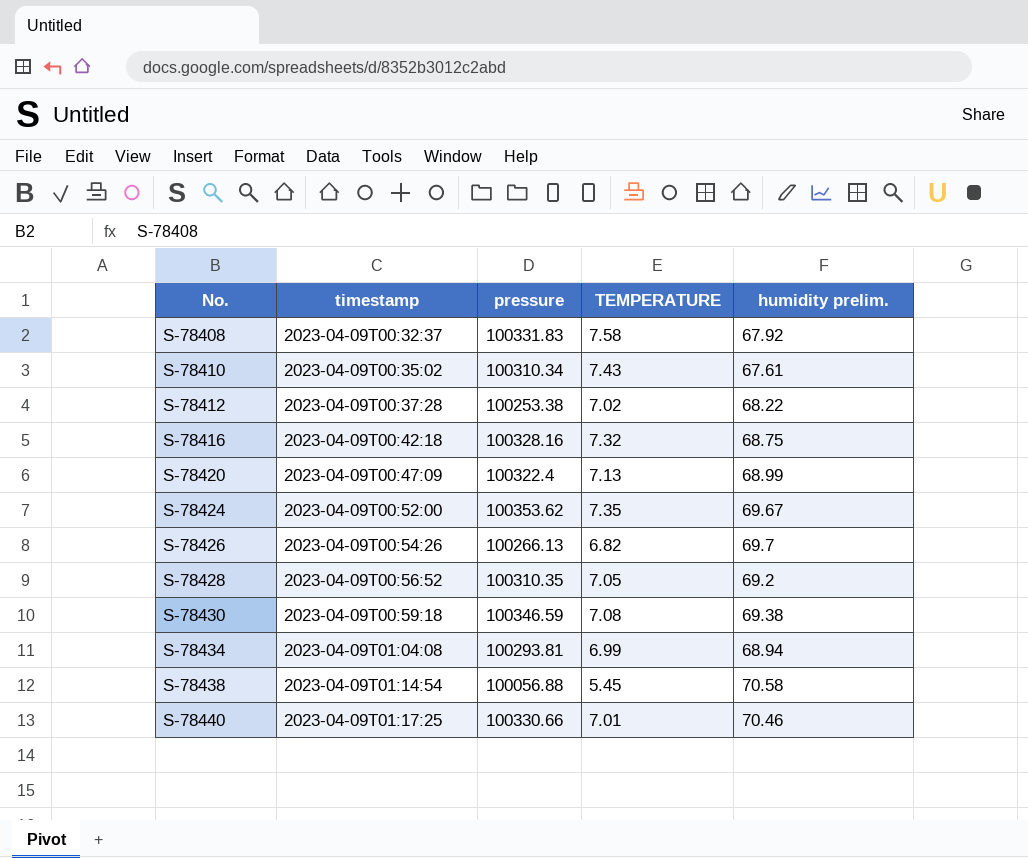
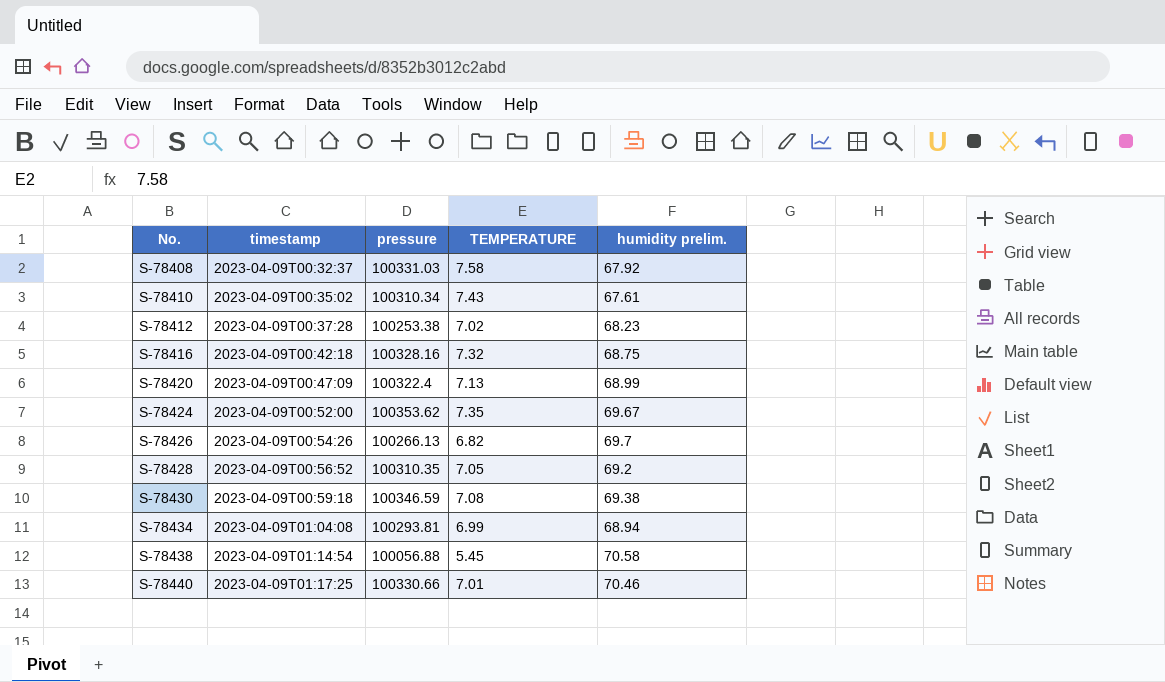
S-78408 | pressure: 100331.83 -> 100331.03
S-78412 | humidity prelim.: 68.22 -> 68.23

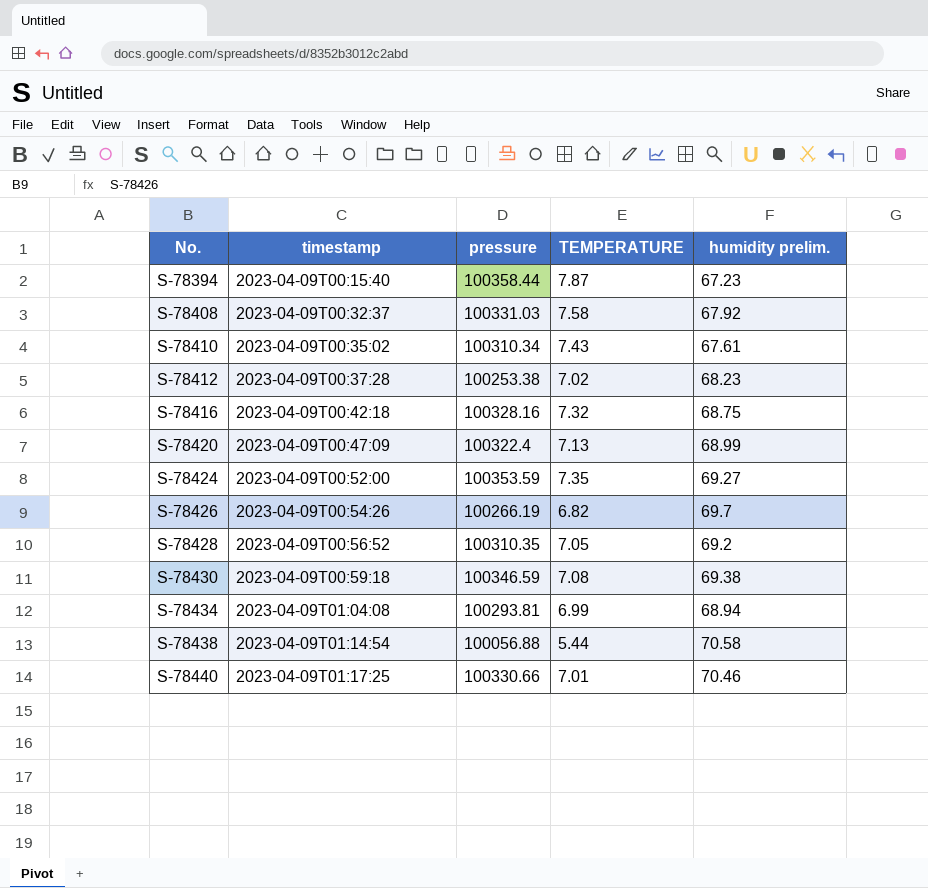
row S-78394: none -> 2023-04-09T00:15:40 | 100358.44 | 7.87 | 67.23
S-78424 | pressure: 100353.62 -> 100353.59
S-78424 | humidity prelim.: 69.67 -> 69.27
S-78426 | pressure: 100266.13 -> 100266.19
S-78438 | TEMPERATURE: 5.45 -> 5.44

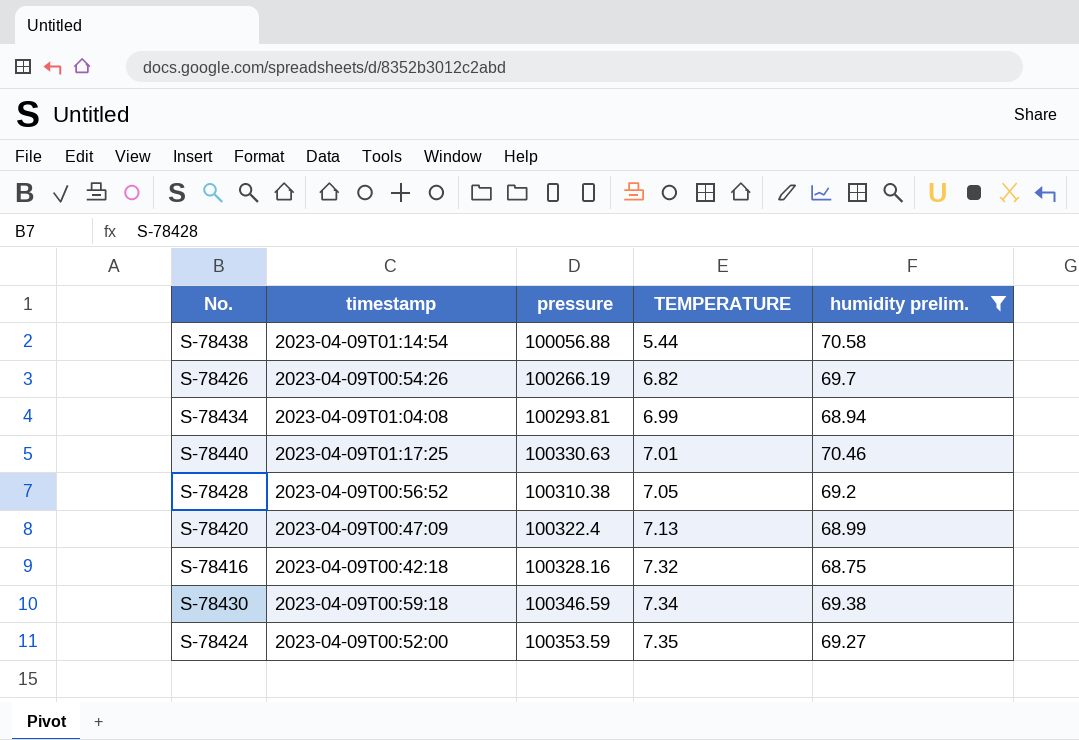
filter: none -> humidity prelim. >= 68.75
row order: No. ascending -> TEMPERATURE ascending
S-78440 | pressure: 100330.66 -> 100330.63
S-78428 | pressure: 100310.35 -> 100310.38
S-78430 | TEMPERATURE: 7.08 -> 7.34

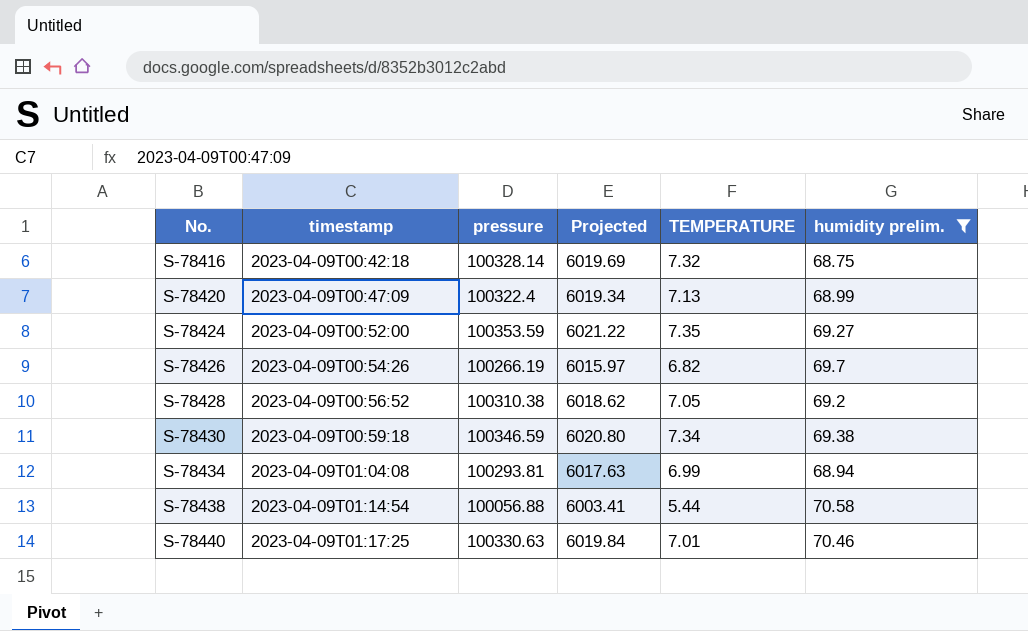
row order: TEMPERATURE ascending -> No. ascending
column Projected | formula: none -> [pressure] * 0.06
S-78416 | pressure: 100328.16 -> 100328.14

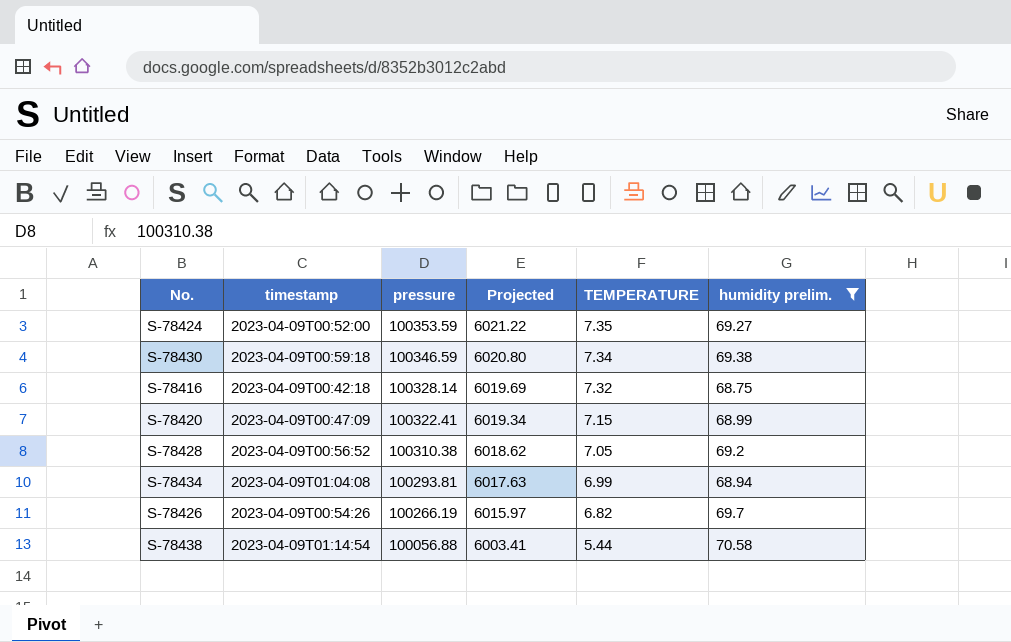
row order: No. ascending -> pressure descending
row S-78440: 2023-04-09T01:17:25 | 100330.63 | 6019.84 | 7.01 | 70.46 -> none
S-78420 | pressure: 100322.4 -> 100322.41
S-78420 | TEMPERATURE: 7.13 -> 7.15

